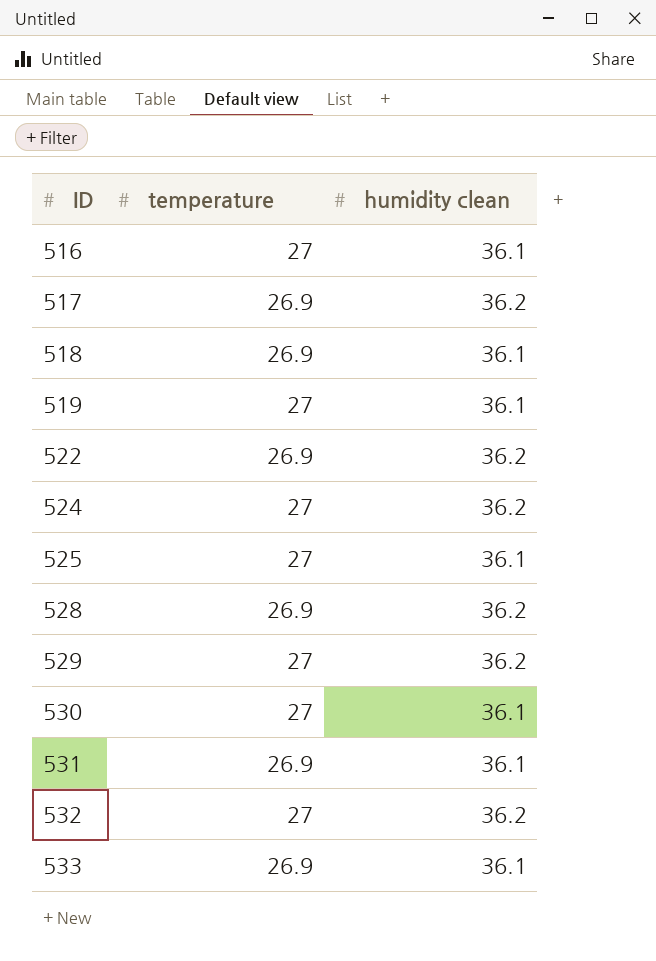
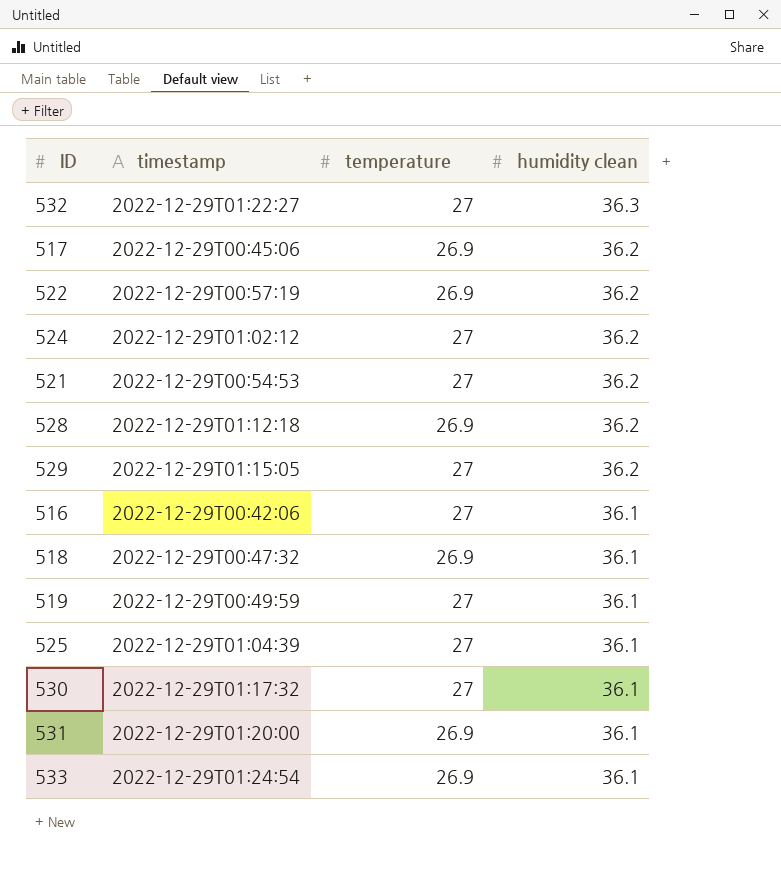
row order: ID ascending -> humidity clean descending
column timestamp | position: none -> 2
532 | humidity clean: 36.2 -> 36.3
row 521: none -> 2022-12-29T00:54:53 | 27 | 36.2

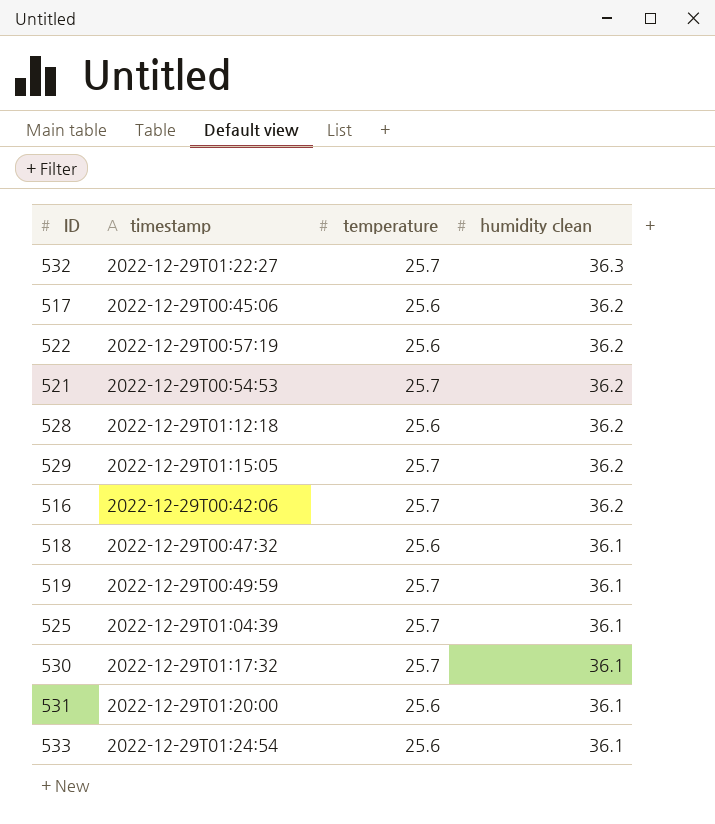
row 524: 2022-12-29T01:02:12 | 27 | 36.2 -> none
532 | temperature: 27 -> 25.7
517 | temperature: 26.9 -> 25.6
522 | temperature: 26.9 -> 25.6
521 | temperature: 27 -> 25.7
528 | temperature: 26.9 -> 25.6
529 | temperature: 27 -> 25.7
516 | temperature: 27 -> 25.7
516 | humidity clean: 36.1 -> 36.2
518 | temperature: 26.9 -> 25.6
519 | temperature: 27 -> 25.7
525 | temperature: 27 -> 25.7
530 | temperature: 27 -> 25.7
531 | temperature: 26.9 -> 25.6
533 | temperature: 26.9 -> 25.6

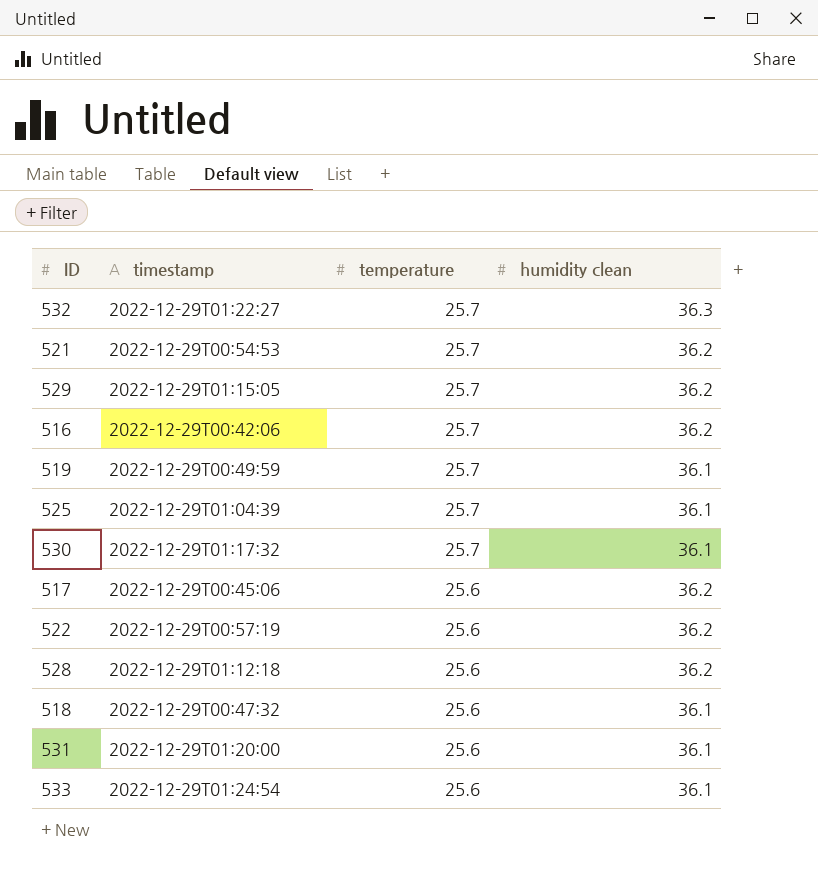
row order: humidity clean descending -> temperature descending

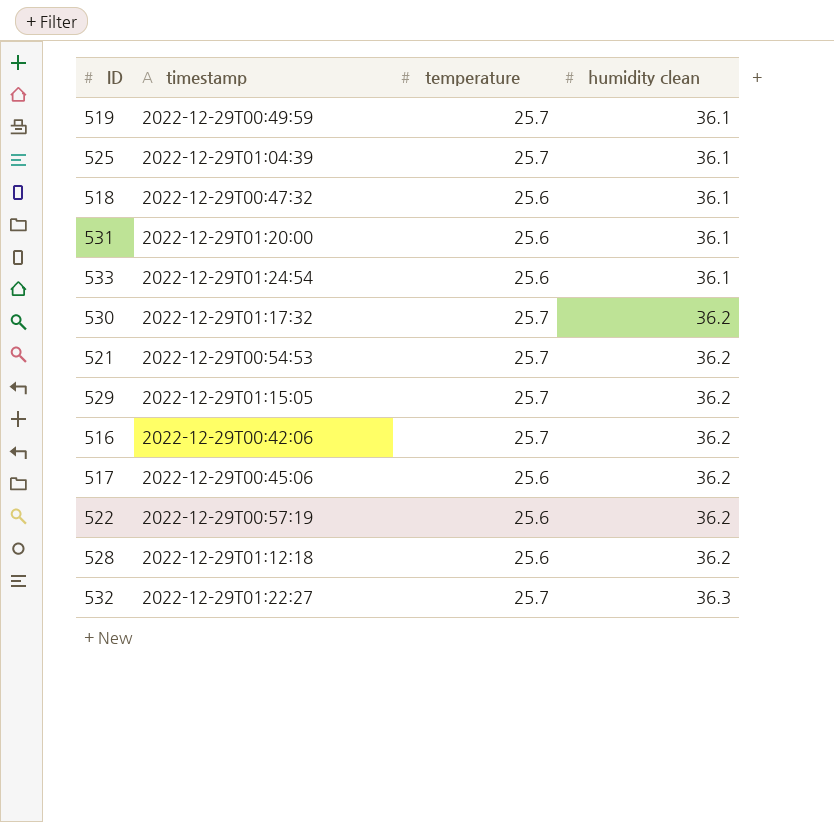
row order: temperature descending -> humidity clean ascending
530 | humidity clean: 36.1 -> 36.2

